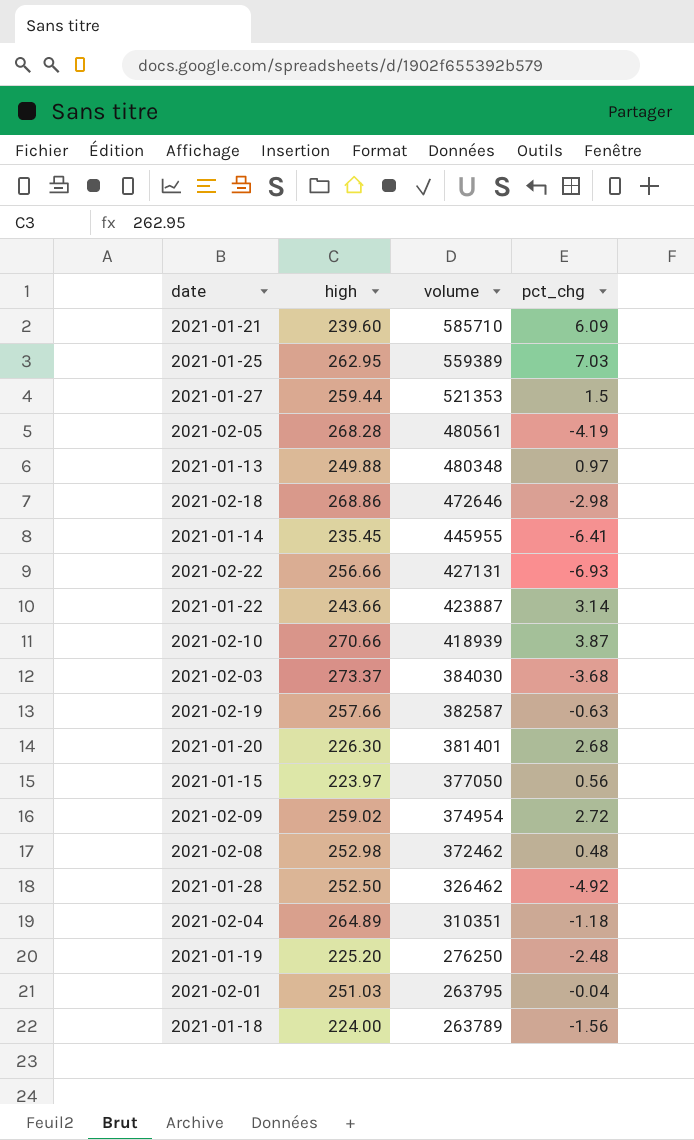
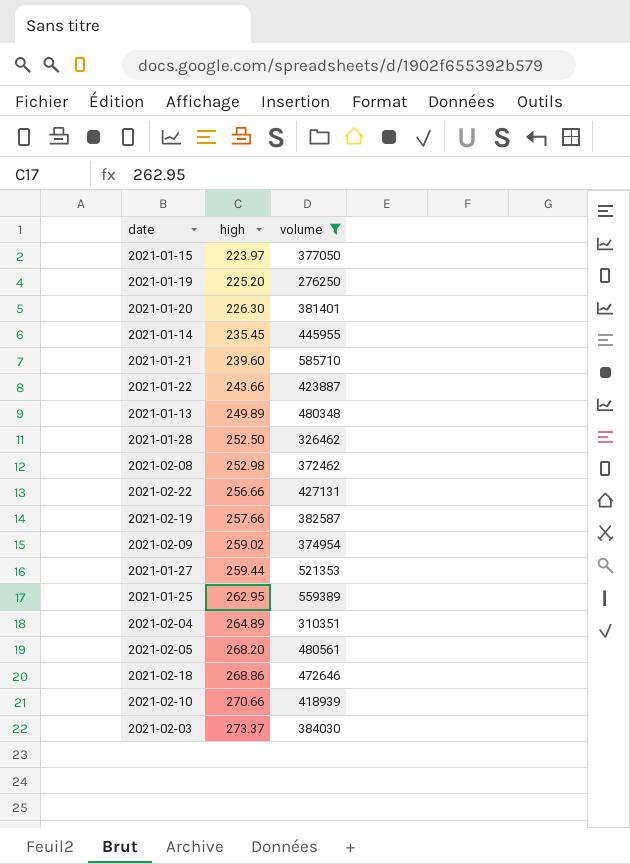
filter: none -> volume >= 276250
row order: volume descending -> high ascending
column pct_chg | position: 4 -> none
2021-01-13 | high: 249.88 -> 249.89
2021-02-05 | high: 268.28 -> 268.20

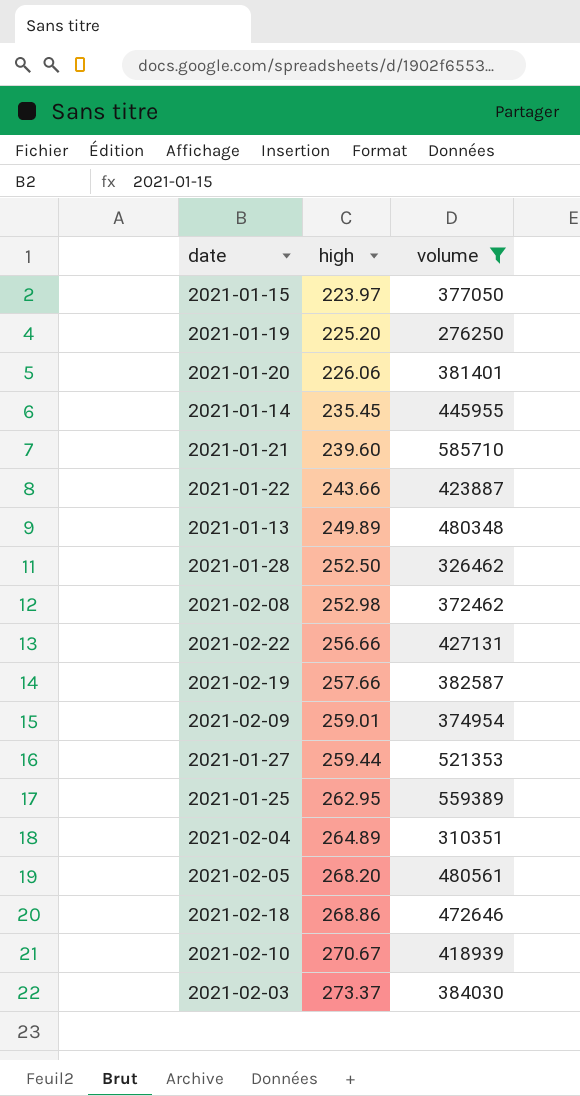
2021-01-20 | high: 226.30 -> 226.06
2021-02-09 | high: 259.02 -> 259.01
2021-02-10 | high: 270.66 -> 270.67

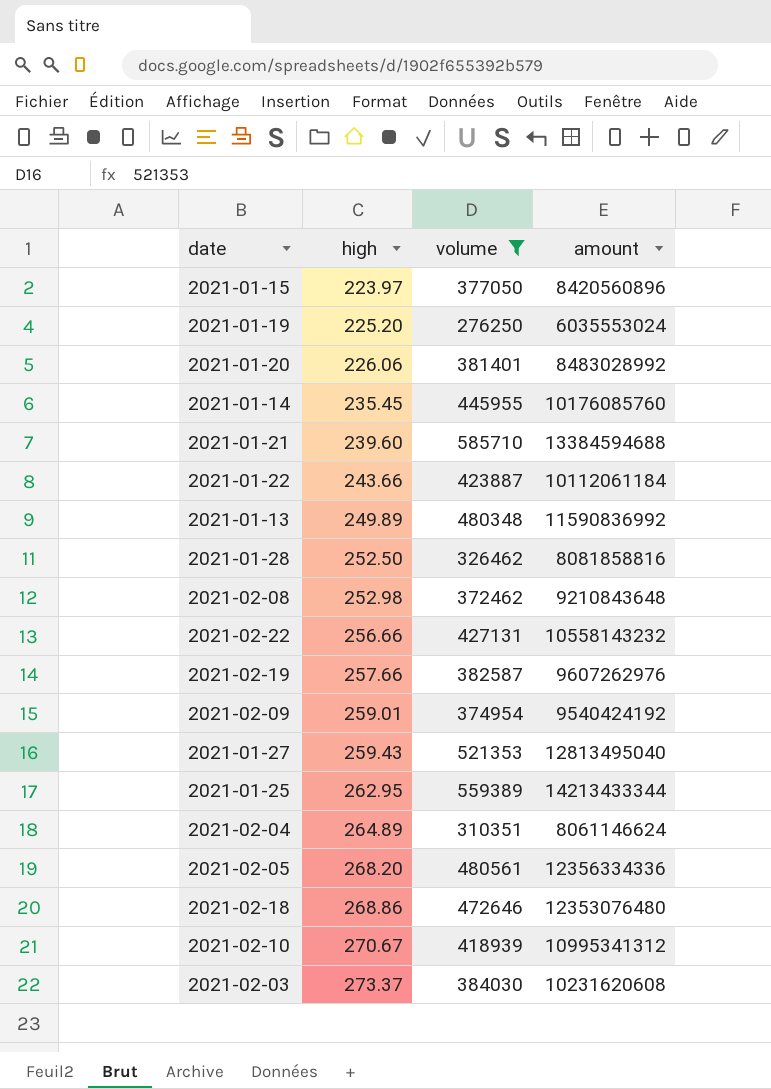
column amount | position: none -> 4
2021-01-27 | high: 259.44 -> 259.43

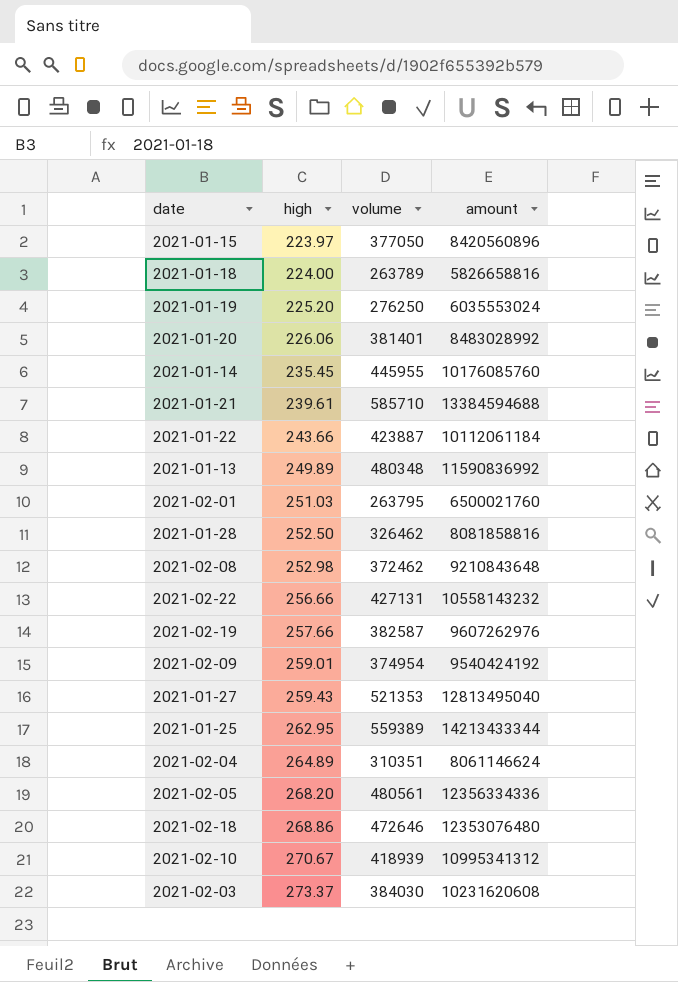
filter: volume >= 276250 -> none
2021-01-21 | high: 239.60 -> 239.61

